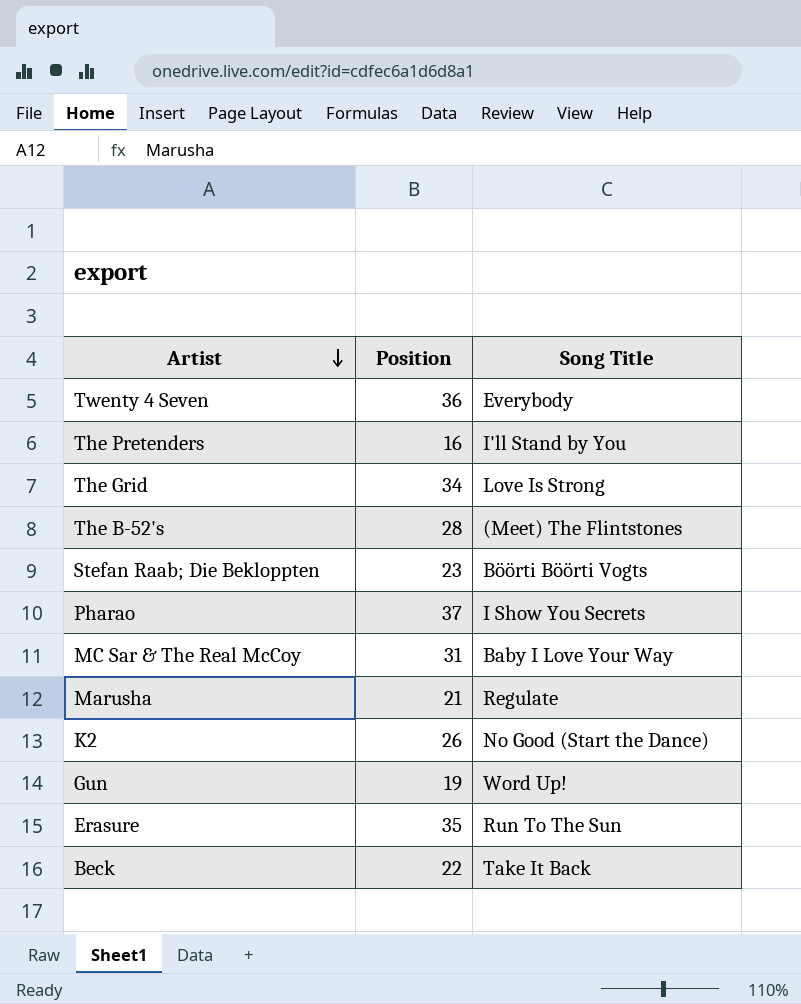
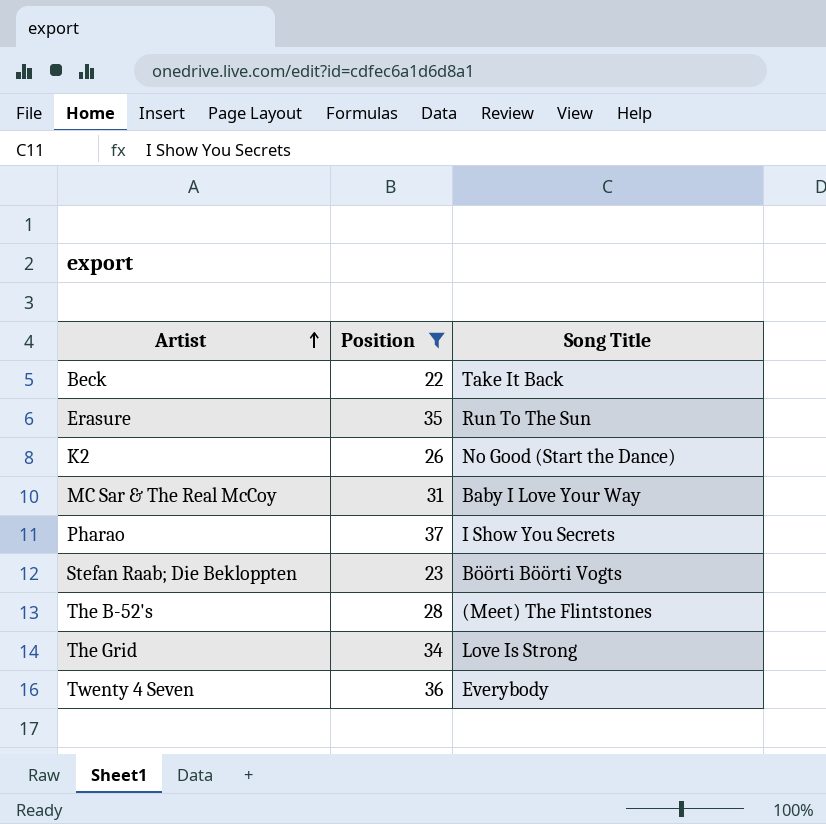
filter: none -> Position >= 22
row order: Artist descending -> Artist ascending

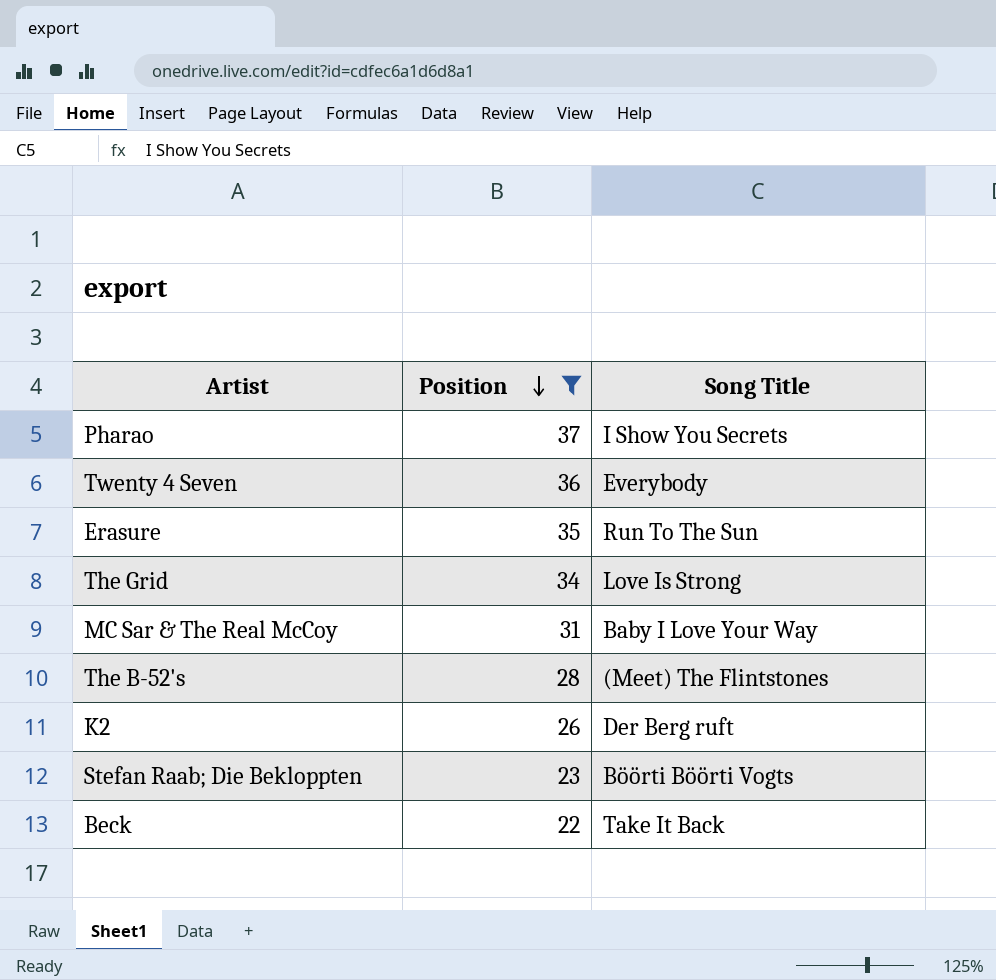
row order: Artist ascending -> Position descending
K2 | Song Title: No Good (Start the Dance) -> Der Berg ruft

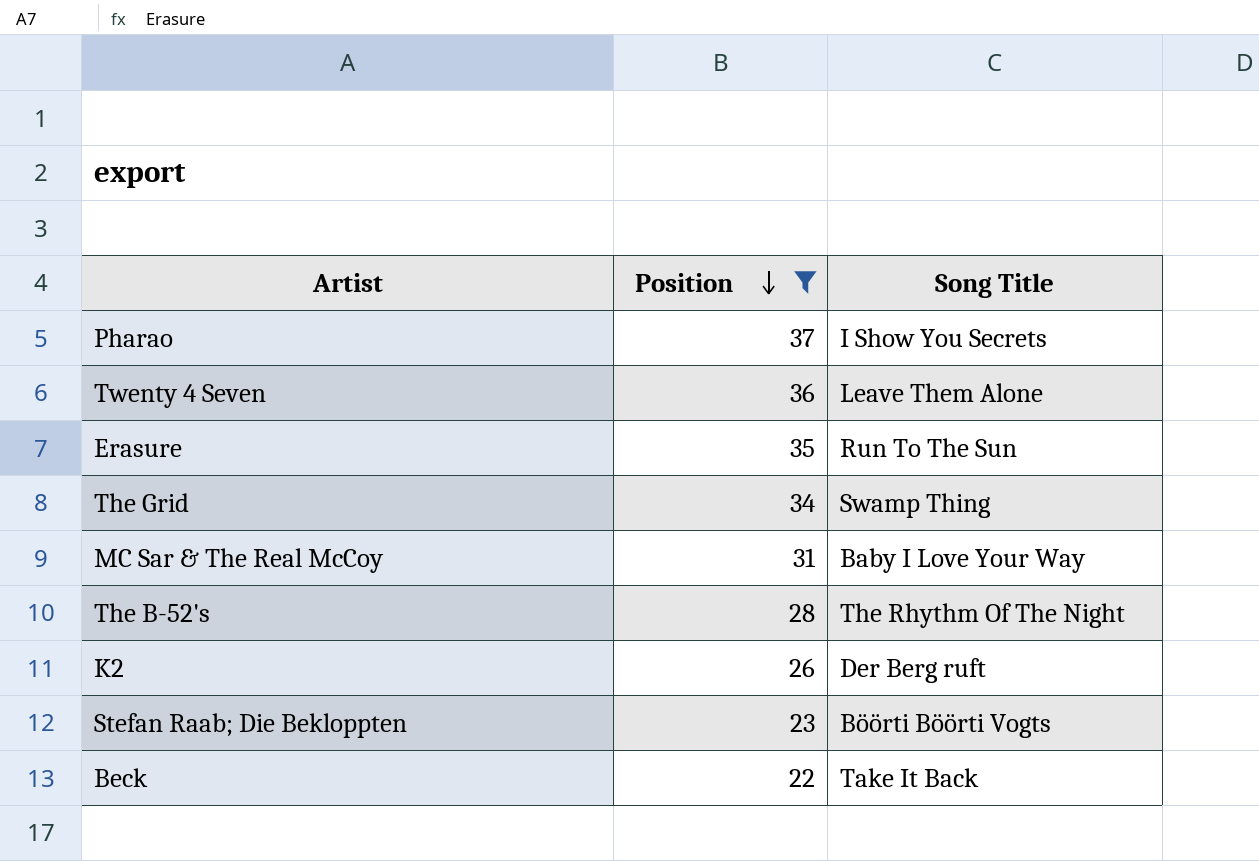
Twenty 4 Seven | Song Title: Everybody -> Leave Them Alone
The Grid | Song Title: Love Is Strong -> Swamp Thing
The B-52's | Song Title: (Meet) The Flintstones -> The Rhythm Of The Night

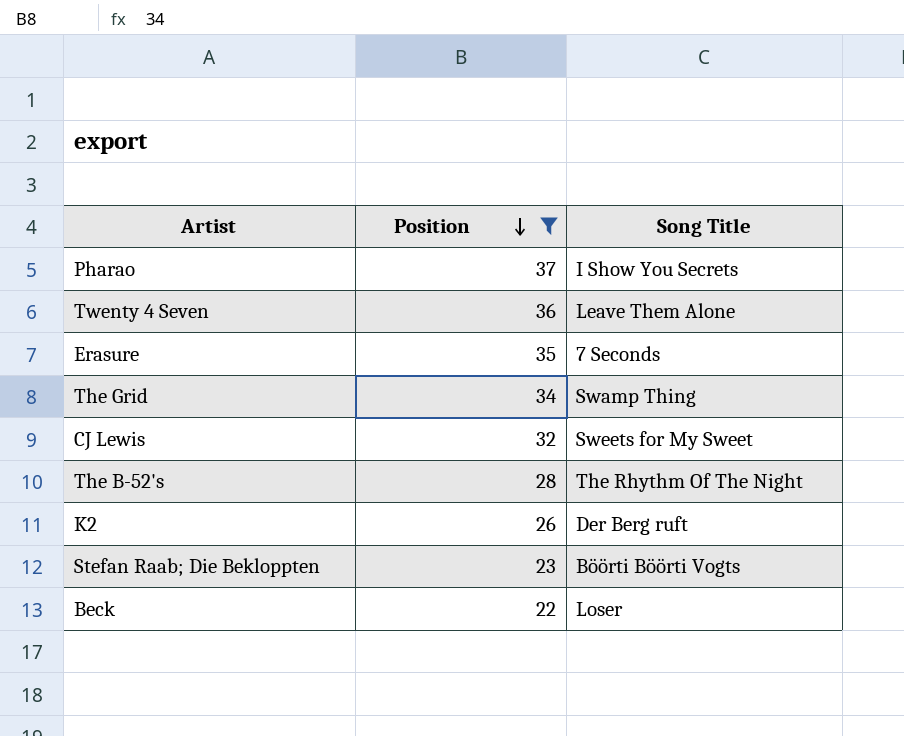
row MC Sar & The Real McCoy: 31 | Baby I Love Your Way -> none
Erasure | Song Title: Run To The Sun -> 7 Seconds
row CJ Lewis: none -> 32 | Sweets for My Sweet
Beck | Song Title: Take It Back -> Loser

